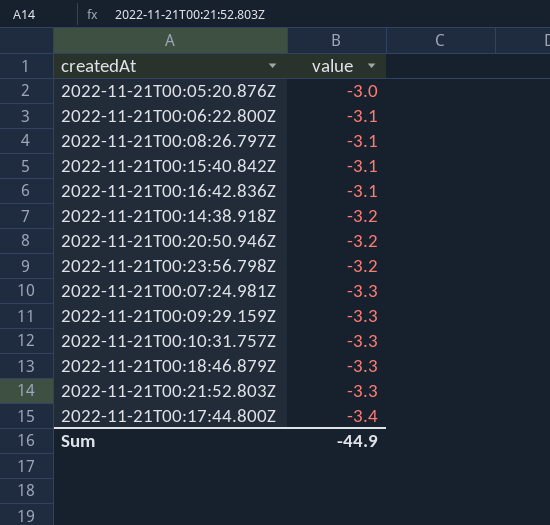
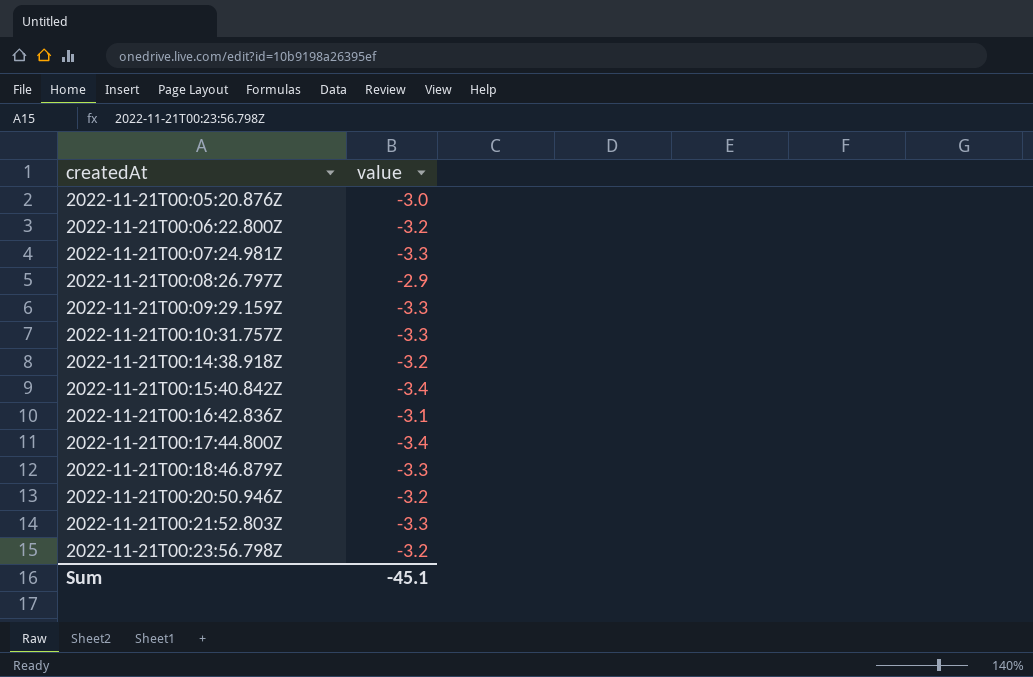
row order: value descending -> createdAt ascending
2022-11-21T00:06:22.800Z | value: -3.1 -> -3.2
2022-11-21T00:08:26.797Z | value: -3.1 -> -2.9
2022-11-21T00:15:40.842Z | value: -3.1 -> -3.4
Sum | value: -44.9 -> -45.1

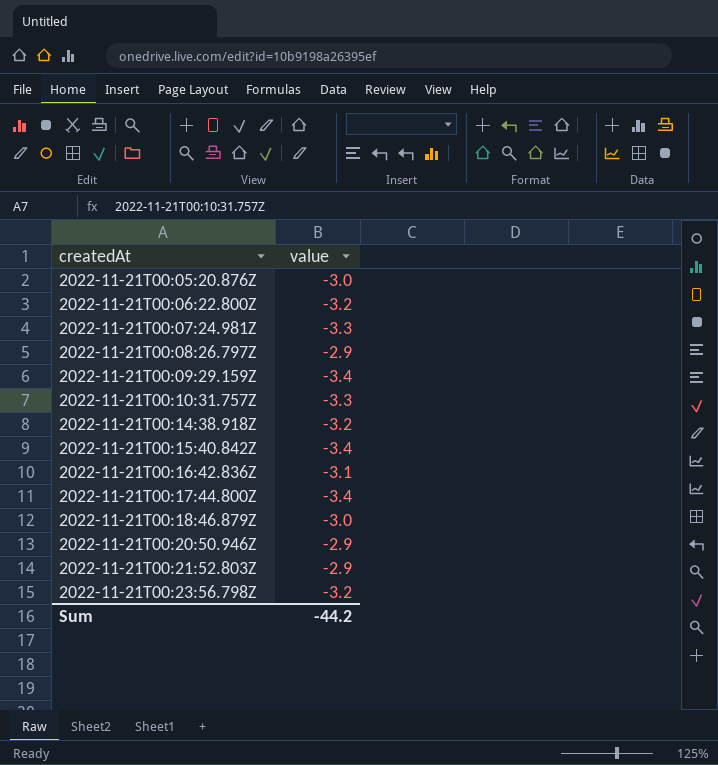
2022-11-21T00:09:29.159Z | value: -3.3 -> -3.4
2022-11-21T00:18:46.879Z | value: -3.3 -> -3.0
2022-11-21T00:20:50.946Z | value: -3.2 -> -2.9
2022-11-21T00:21:52.803Z | value: -3.3 -> -2.9
Sum | value: -45.1 -> -44.2

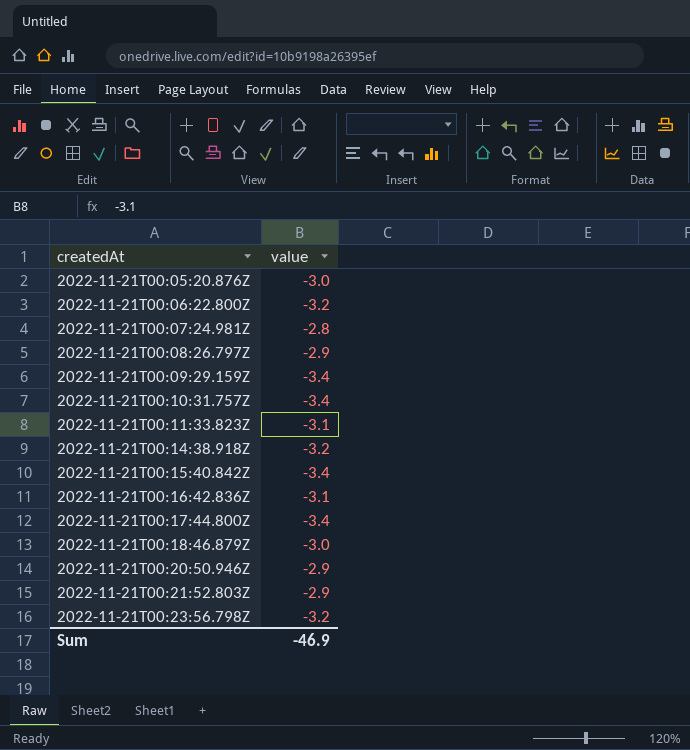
2022-11-21T00:07:24.981Z | value: -3.3 -> -2.8
2022-11-21T00:10:31.757Z | value: -3.3 -> -3.4
row 2022-11-21T00:11:33.823Z: none -> -3.1
Sum | value: -44.2 -> -46.9

